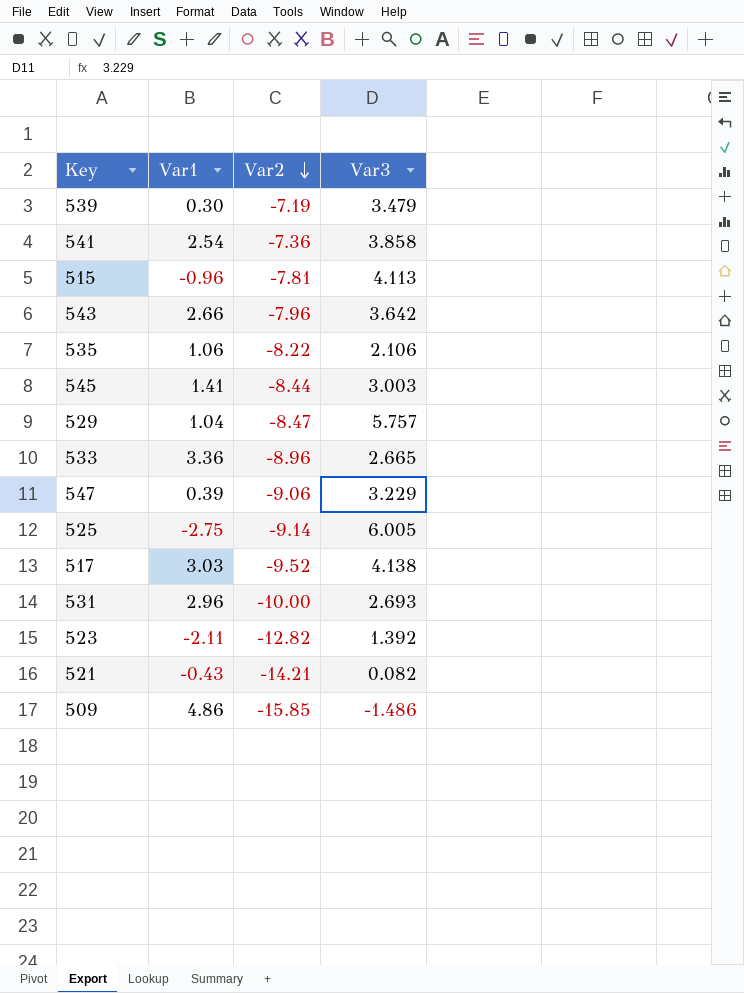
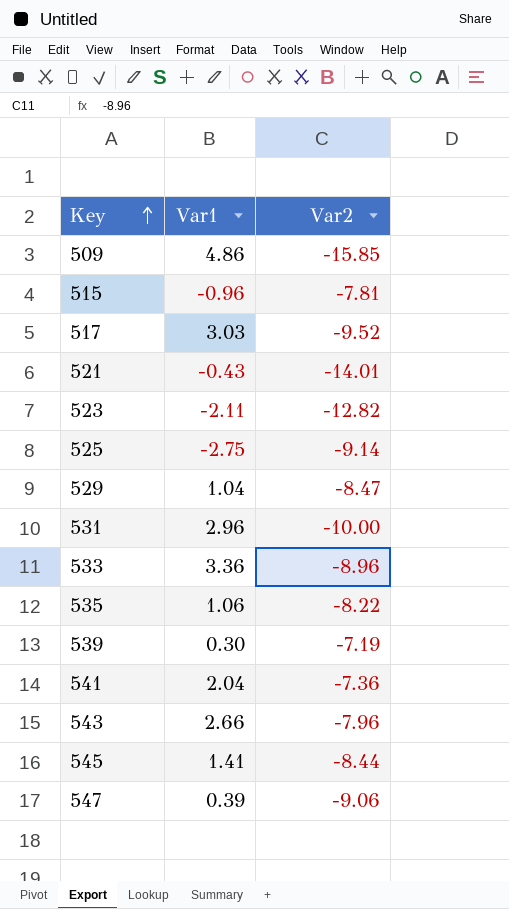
row order: Var2 descending -> Key ascending
column Var3 | position: 4 -> none
521 | Var2: -14.21 -> -14.01
541 | Var1: 2.54 -> 2.04

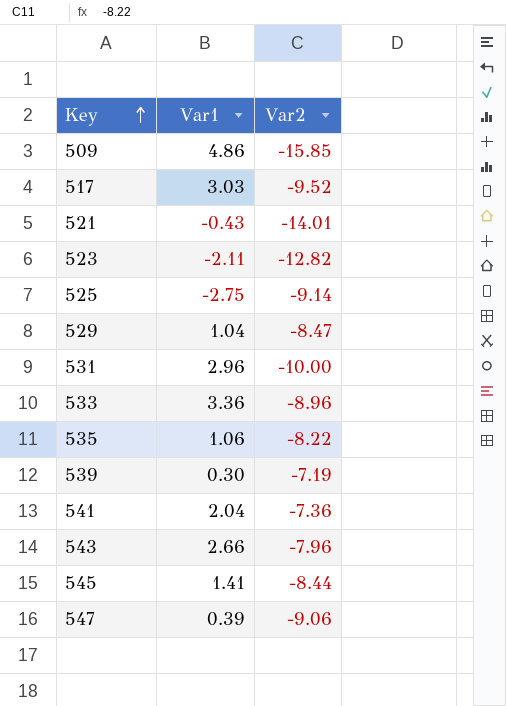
row 515: -0.96 | -7.81 -> none

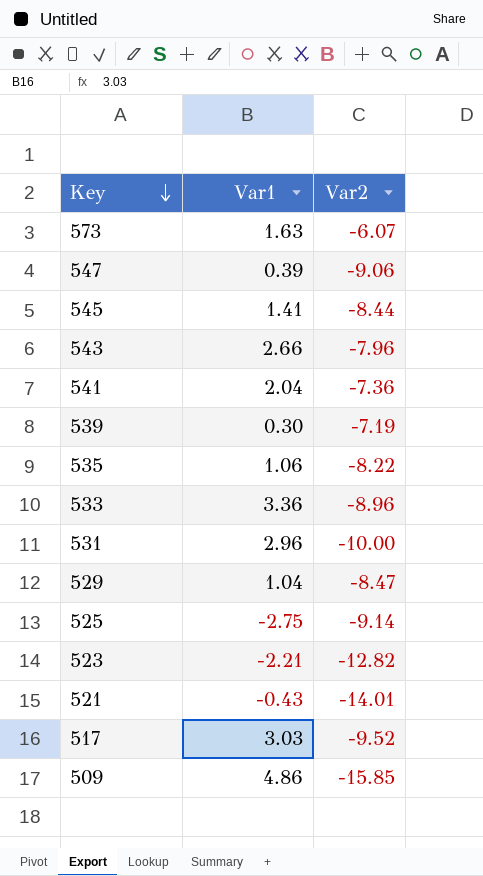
row order: Key ascending -> Key descending
row 573: none -> 1.63 | -6.07
523 | Var1: -2.11 -> -2.21

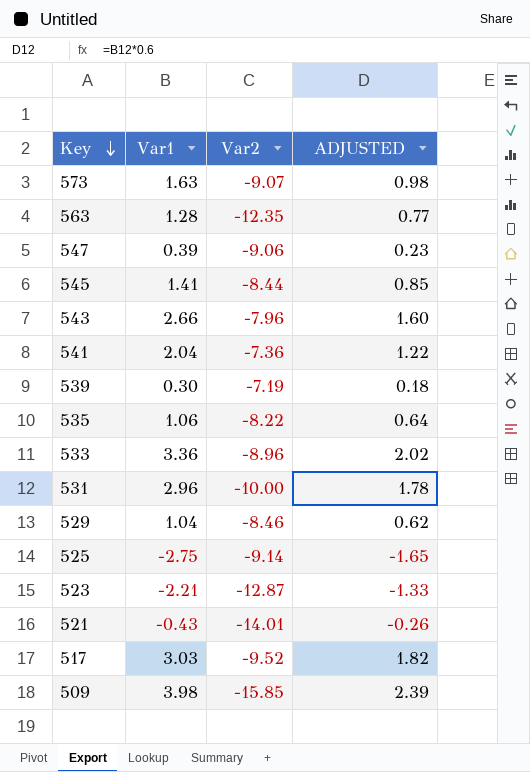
column ADJUSTED | formula: none -> [Var1] * 0.6
573 | Var2: -6.07 -> -9.07
row 563: none -> 1.28 | -12.35 | 0.77
529 | Var2: -8.47 -> -8.46
523 | Var2: -12.82 -> -12.87
509 | Var1: 4.86 -> 3.98

